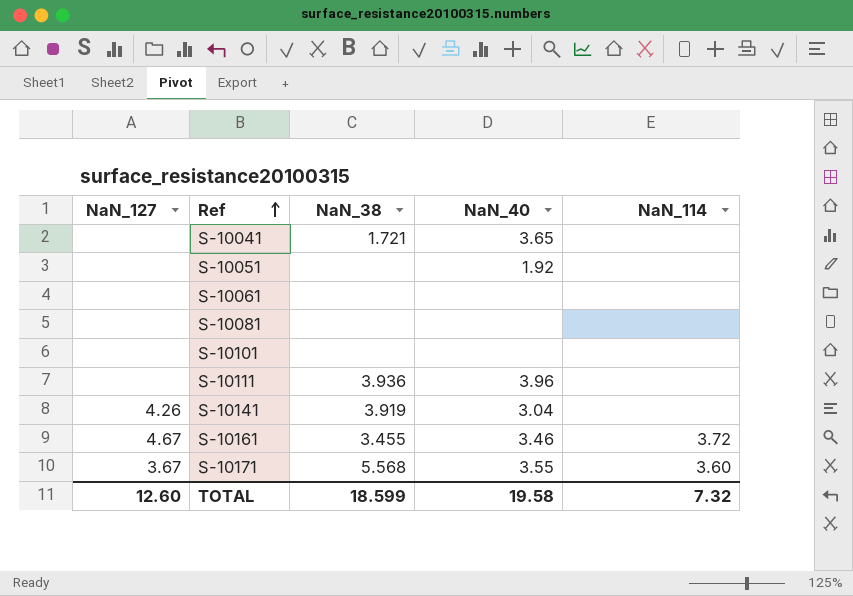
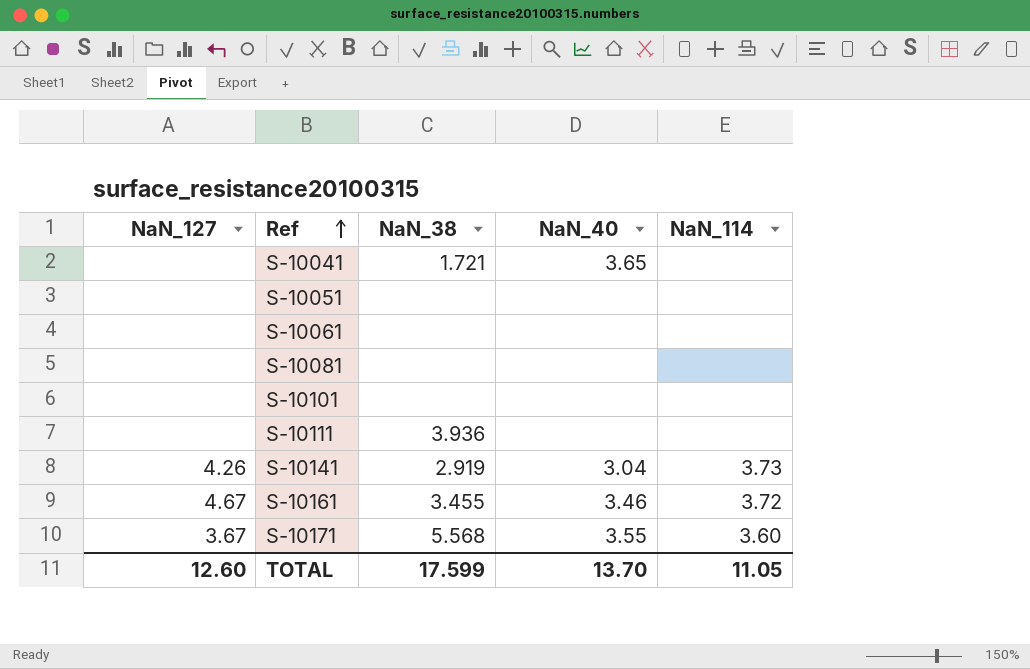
S-10051 | NaN_40: 1.92 -> none
S-10111 | NaN_40: 3.96 -> none
S-10141 | NaN_38: 3.919 -> 2.919
S-10141 | NaN_114: none -> 3.73
TOTAL | NaN_38: 18.599 -> 17.599
TOTAL | NaN_40: 19.58 -> 13.70
TOTAL | NaN_114: 7.32 -> 11.05

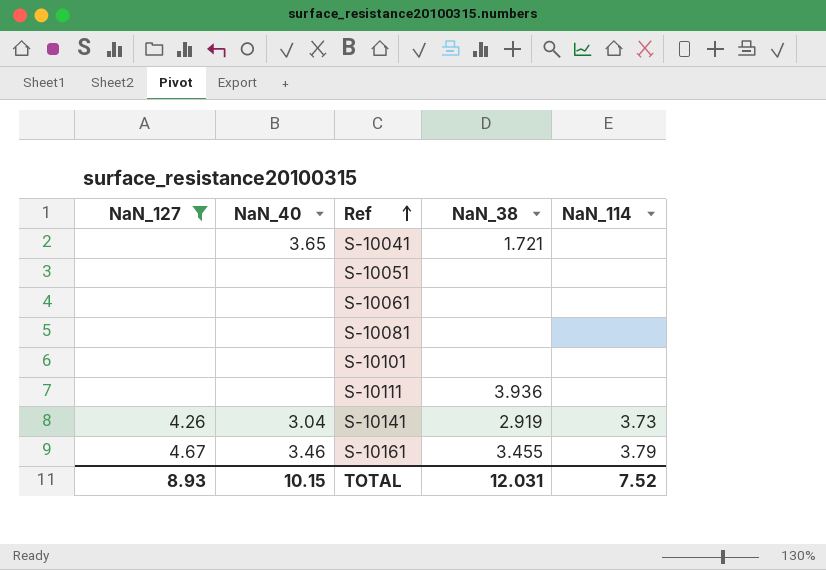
filter: none -> NaN_127 != 3.67
column NaN_40 | position: 4 -> 2
S-10161 | NaN_114: 3.72 -> 3.79
TOTAL | NaN_127: 12.60 -> 8.93
TOTAL | NaN_40: 13.70 -> 10.15
TOTAL | NaN_38: 17.599 -> 12.031
TOTAL | NaN_114: 11.05 -> 7.52

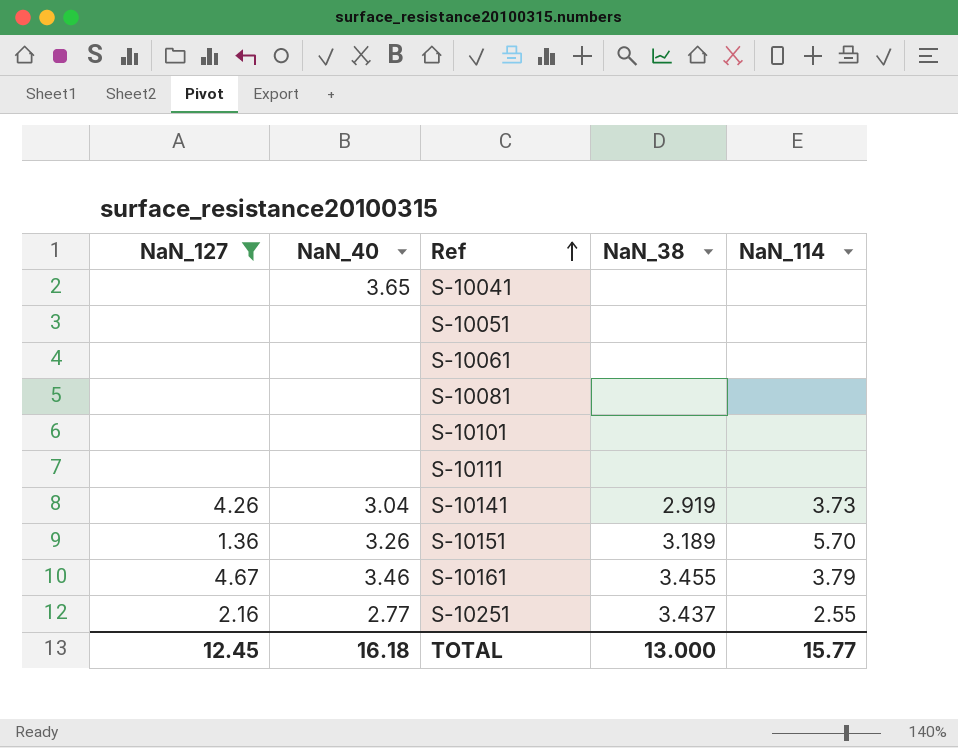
S-10041 | NaN_38: 1.721 -> none
S-10111 | NaN_38: 3.936 -> none
row S-10151: none -> 1.36 | 3.26 | 3.189 | 5.70
row S-10251: none -> 2.16 | 2.77 | 3.437 | 2.55
TOTAL | NaN_127: 8.93 -> 12.45
TOTAL | NaN_40: 10.15 -> 16.18
TOTAL | NaN_38: 12.031 -> 13.000
TOTAL | NaN_114: 7.52 -> 15.77

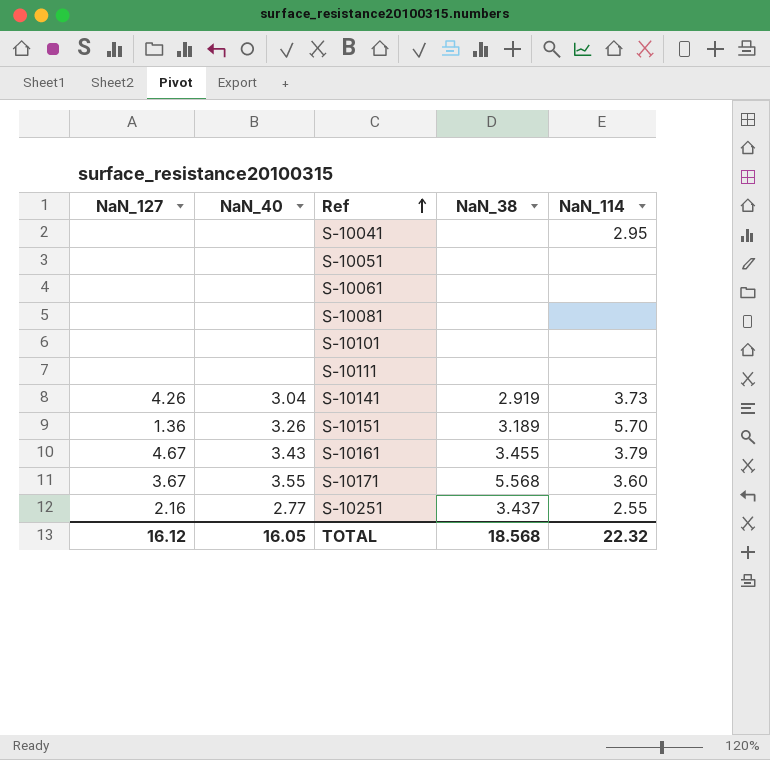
filter: NaN_127 != 3.67 -> none
S-10041 | NaN_40: 3.65 -> none
S-10041 | NaN_114: none -> 2.95
S-10161 | NaN_40: 3.46 -> 3.43
TOTAL | NaN_127: 12.45 -> 16.12
TOTAL | NaN_40: 16.18 -> 16.05
TOTAL | NaN_38: 13.000 -> 18.568
TOTAL | NaN_114: 15.77 -> 22.32

